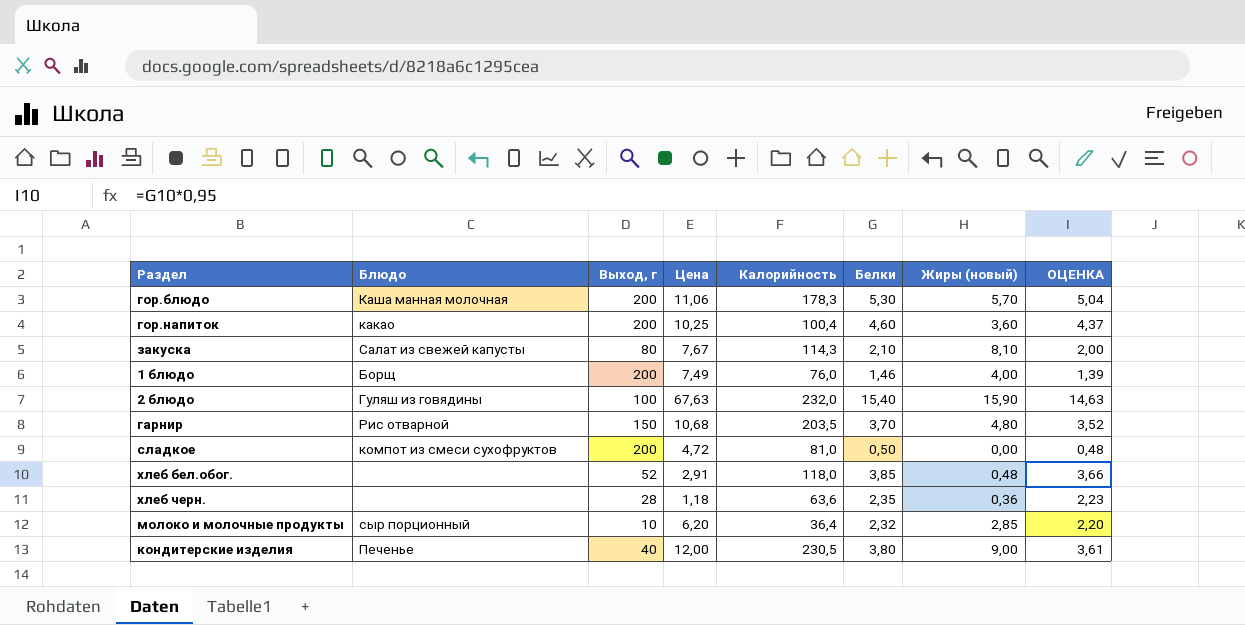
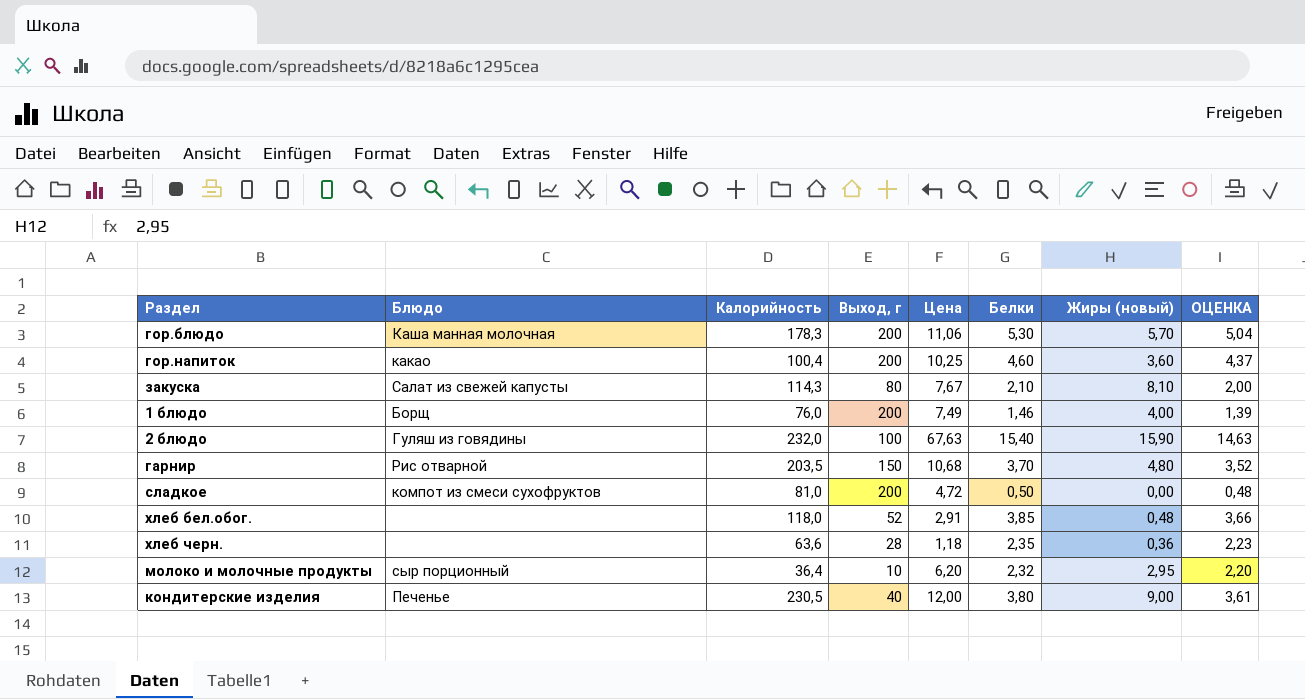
column Калорийность | position: 5 -> 3
молоко и молочные продукты | Жиры (новый): 2,85 -> 2,95

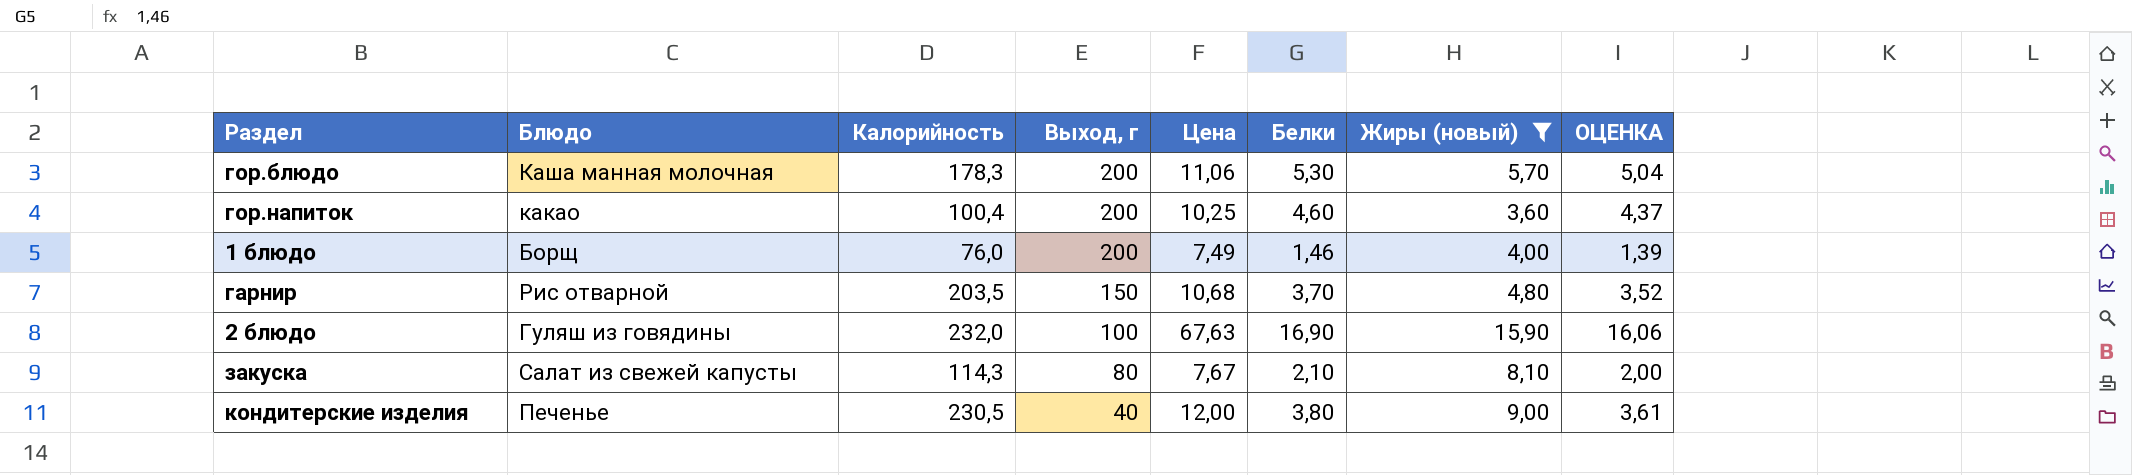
filter: none -> Жиры (новый) >= 3,60
row order: none -> Выход, г descending
2 блюдо | Белки: 15,40 -> 16,90
2 блюдо | ОЦЕНКА: 14,63 -> 16,06

